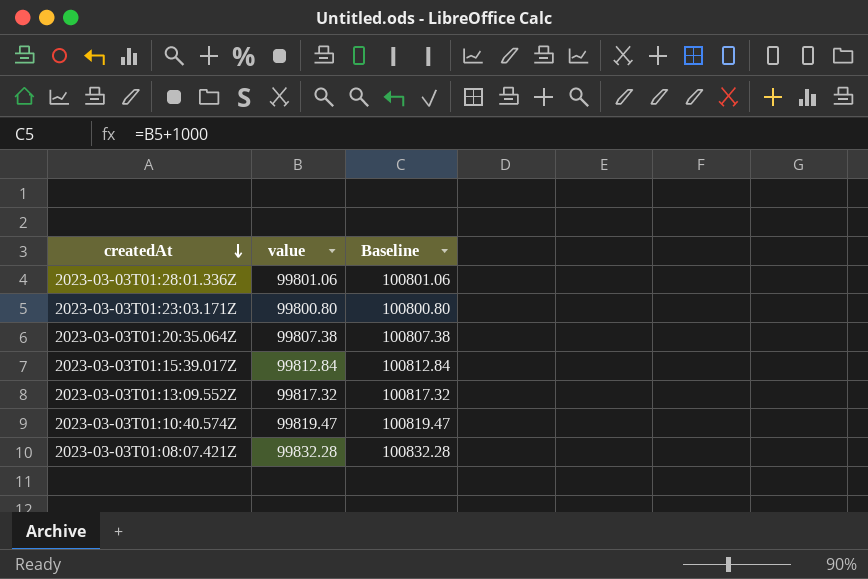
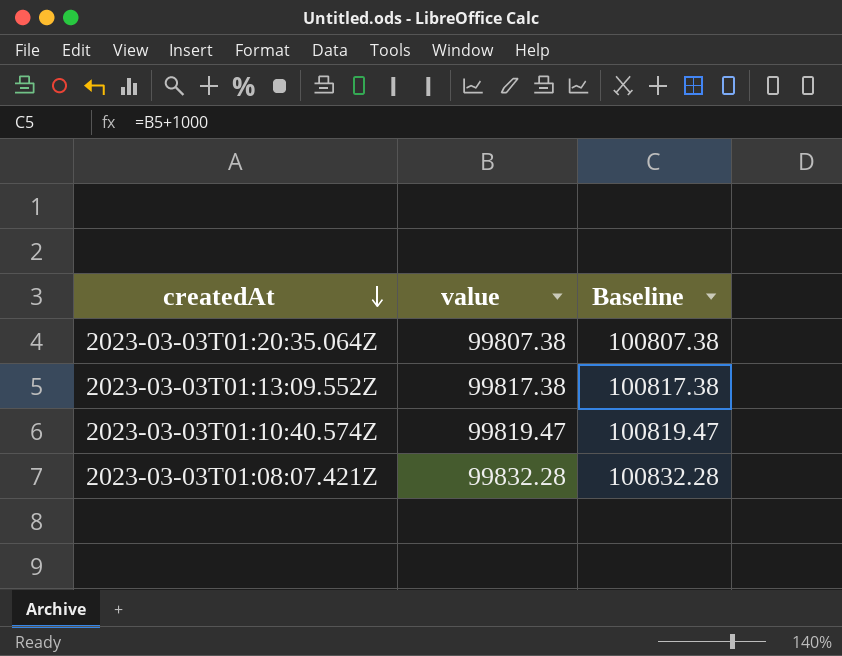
row 2023-03-03T01:28:01.336Z: 99801.06 | 100801.06 -> none
row 2023-03-03T01:23:03.171Z: 99800.80 | 100800.80 -> none
row 2023-03-03T01:15:39.017Z: 99812.84 | 100812.84 -> none
2023-03-03T01:13:09.552Z | value: 99817.32 -> 99817.38
2023-03-03T01:13:09.552Z | Baseline: 100817.32 -> 100817.38

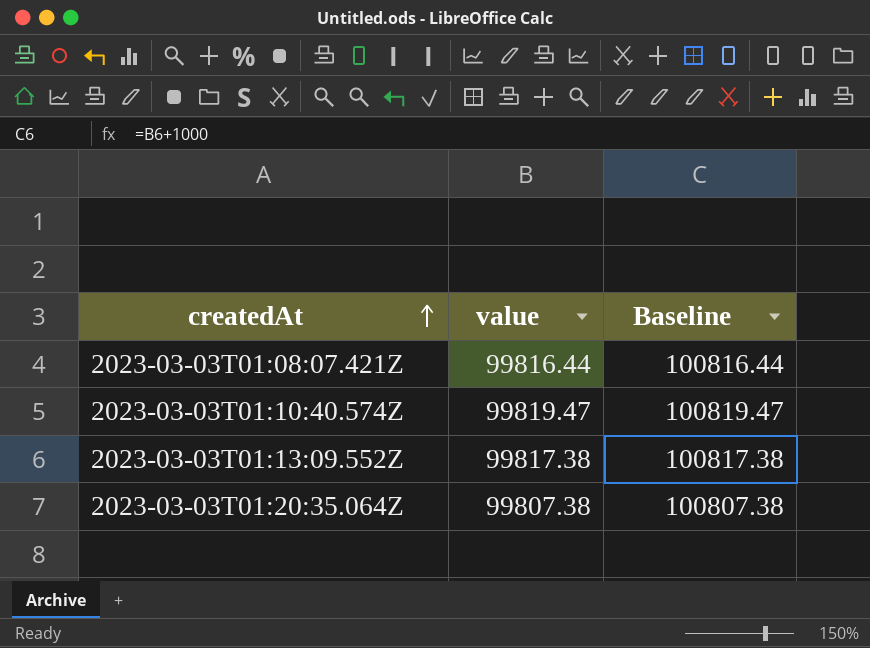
row order: createdAt descending -> createdAt ascending
2023-03-03T01:08:07.421Z | value: 99832.28 -> 99816.44
2023-03-03T01:08:07.421Z | Baseline: 100832.28 -> 100816.44

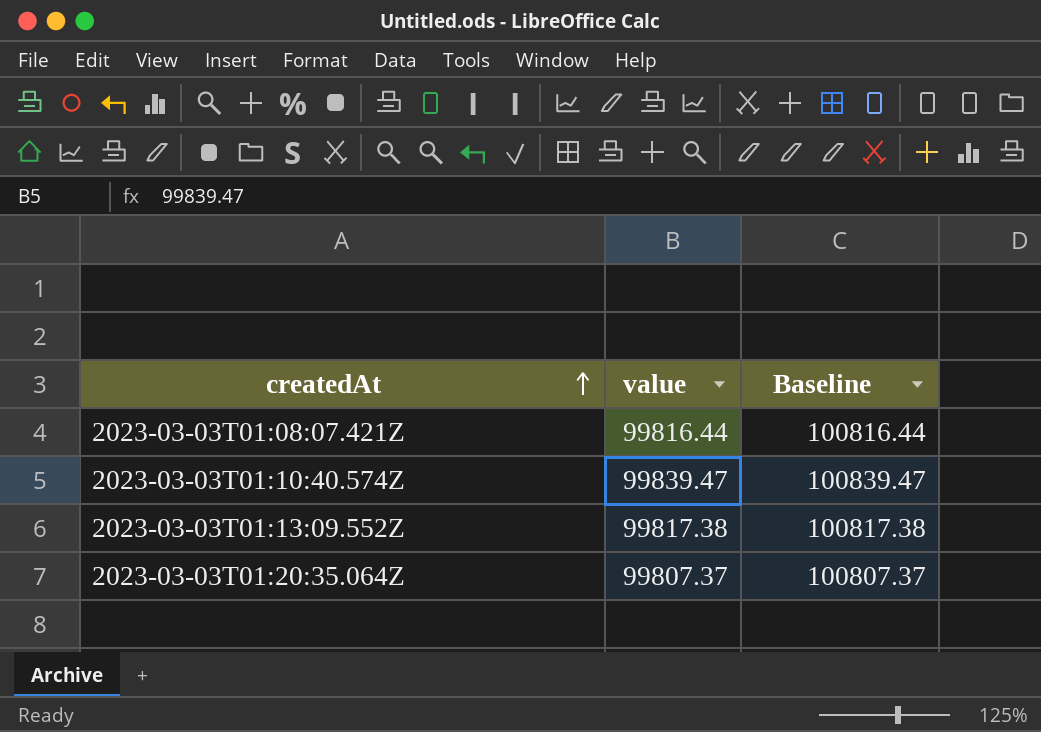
2023-03-03T01:10:40.574Z | value: 99819.47 -> 99839.47
2023-03-03T01:10:40.574Z | Baseline: 100819.47 -> 100839.47
2023-03-03T01:20:35.064Z | value: 99807.38 -> 99807.37
2023-03-03T01:20:35.064Z | Baseline: 100807.38 -> 100807.37

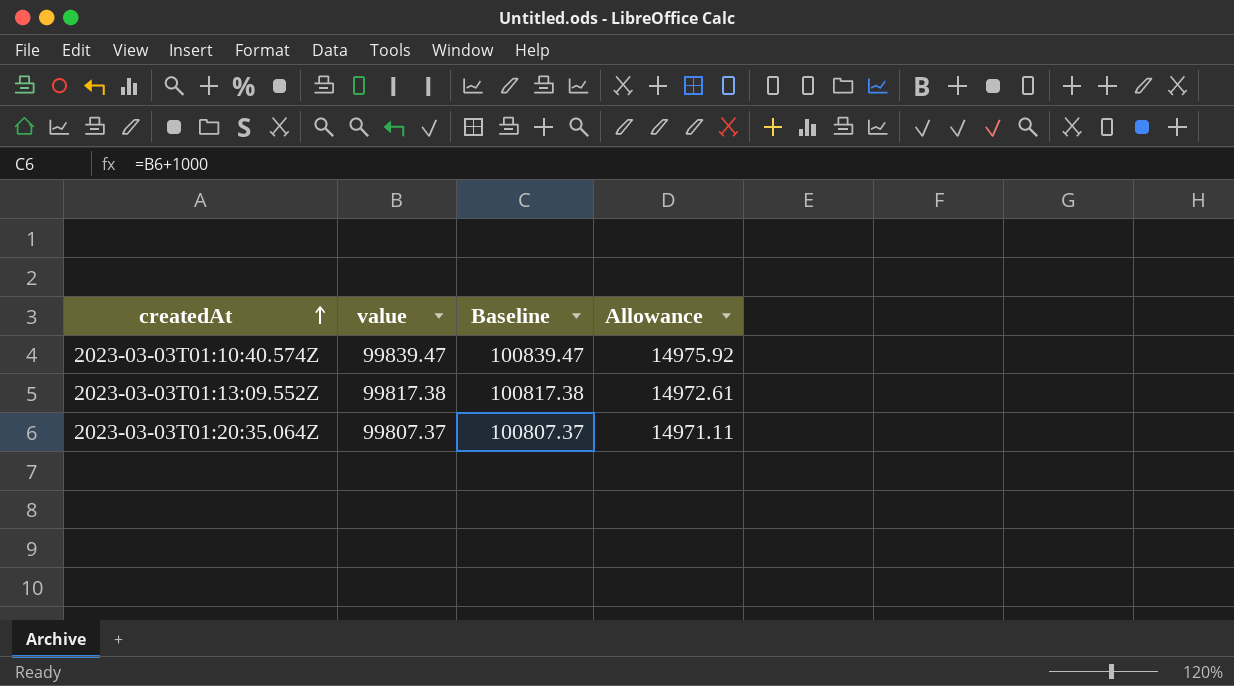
column Allowance | formula: none -> [value] * 0.15
row 2023-03-03T01:08:07.421Z: 99816.44 | 100816.44 -> none

